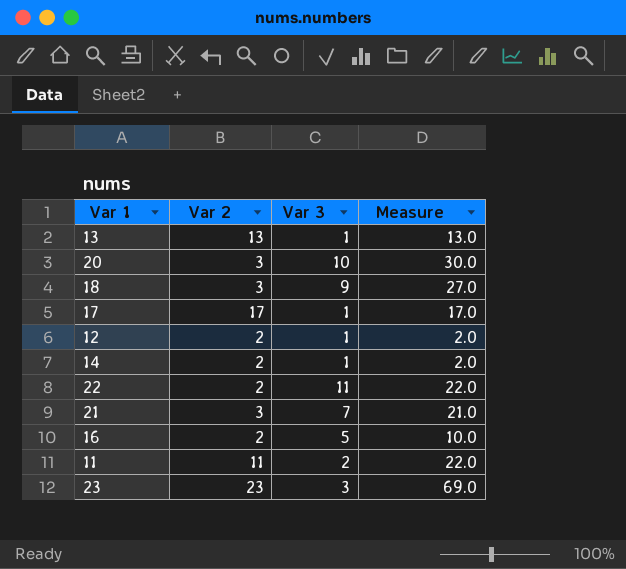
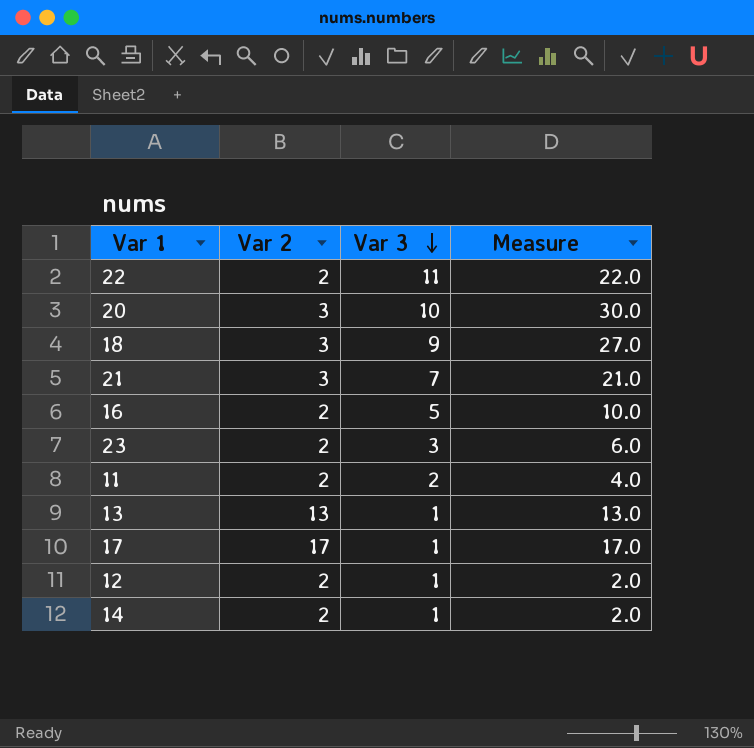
row order: none -> Var 3 descending
23 | Var 2: 23 -> 2
23 | Measure: 69.0 -> 6.0
11 | Var 2: 11 -> 2
11 | Measure: 22.0 -> 4.0

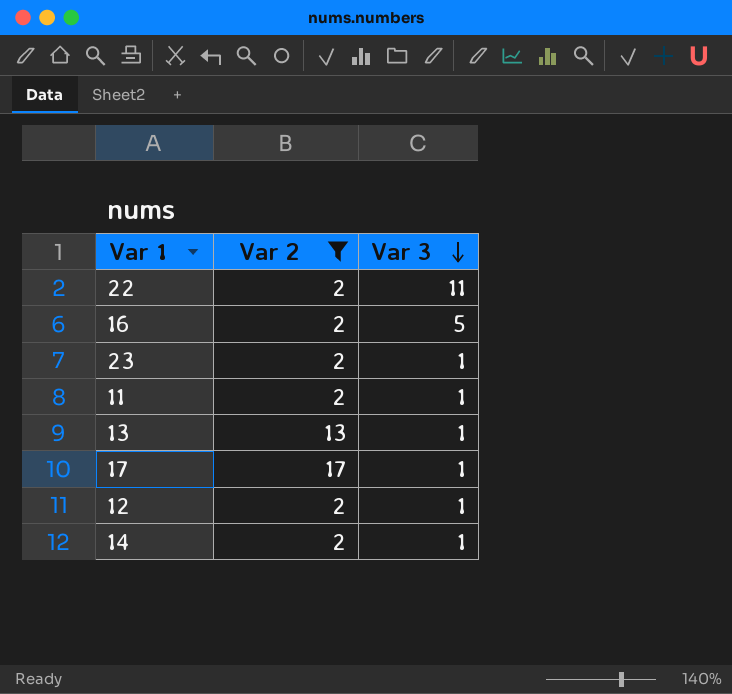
filter: none -> Var 2 != 3
column Measure | formula: [Var 2] * [Var 3] -> none
23 | Var 3: 3 -> 1
11 | Var 3: 2 -> 1

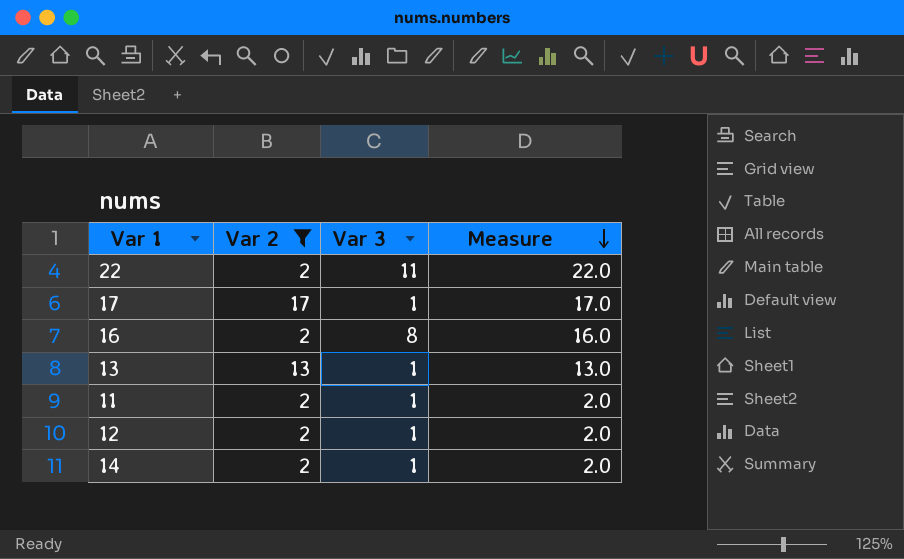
row order: Var 3 descending -> Measure descending
column Measure | formula: none -> [Var 2] * [Var 3]
row 23: 2 | 1 -> none
16 | Var 3: 5 -> 8

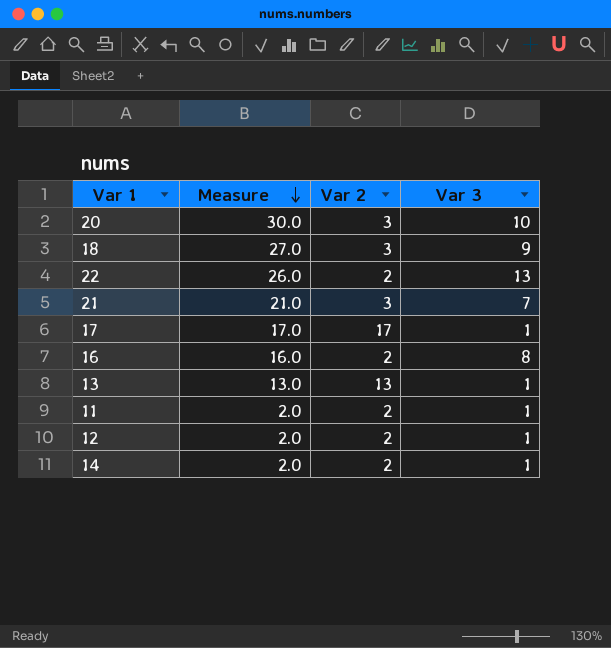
filter: Var 2 != 3 -> none
column Measure | position: 4 -> 2
22 | Measure: 22.0 -> 26.0
22 | Var 3: 11 -> 13

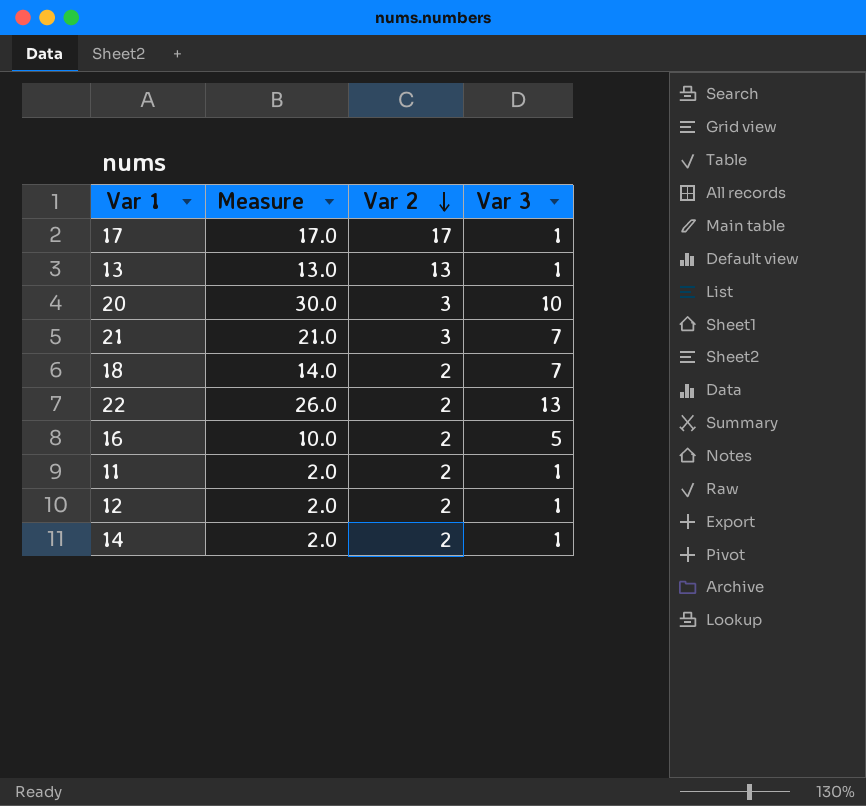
row order: Measure descending -> Var 2 descending
18 | Measure: 27.0 -> 14.0
18 | Var 2: 3 -> 2
18 | Var 3: 9 -> 7
16 | Measure: 16.0 -> 10.0
16 | Var 3: 8 -> 5

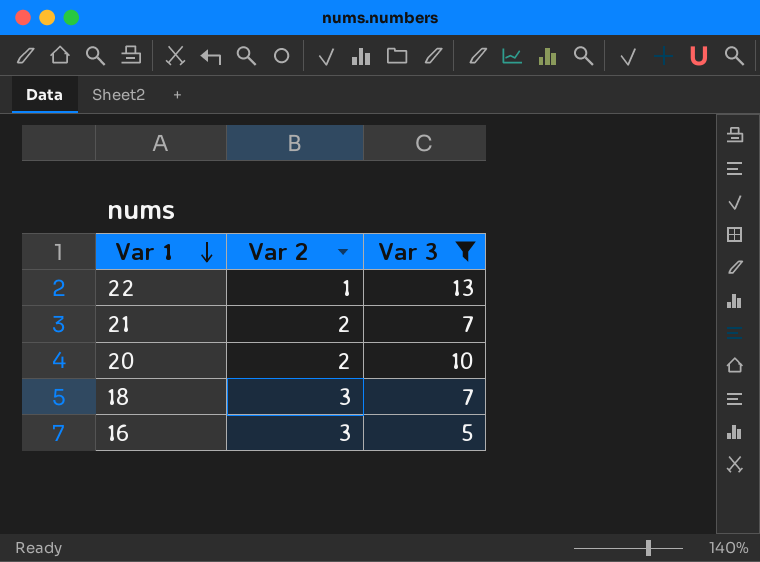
filter: none -> Var 3 != 1
row order: Var 2 descending -> Var 1 descending
column Measure | formula: [Var 2] * [Var 3] -> none
22 | Var 2: 2 -> 1
21 | Var 2: 3 -> 2
20 | Var 2: 3 -> 2
18 | Var 2: 2 -> 3
16 | Var 2: 2 -> 3

